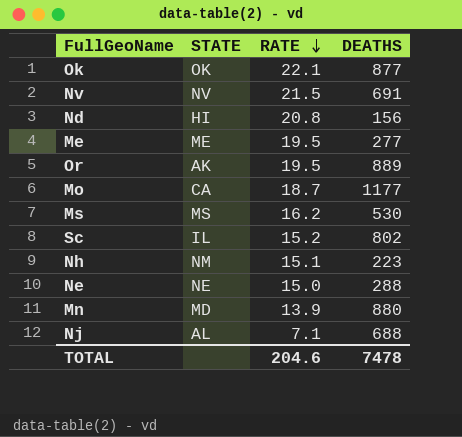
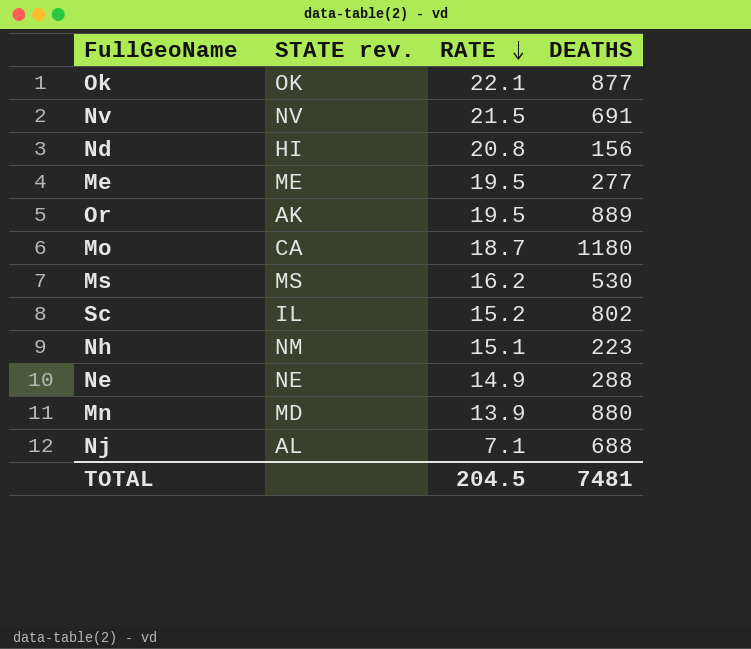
column name: STATE -> STATE rev.
Mo | DEATHS: 1177 -> 1180
Ne | RATE: 15.0 -> 14.9
TOTAL | RATE: 204.6 -> 204.5
TOTAL | DEATHS: 7478 -> 7481

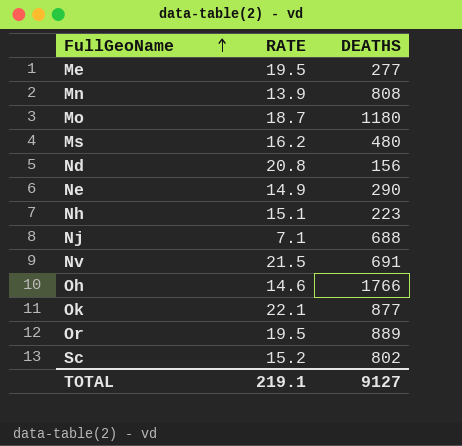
row order: RATE descending -> FullGeoName ascending
column STATE rev. | position: 2 -> none
Mn | DEATHS: 880 -> 808
Ms | DEATHS: 530 -> 480
Ne | DEATHS: 288 -> 290
row Oh: none -> 14.6 | 1766
TOTAL | RATE: 204.5 -> 219.1
TOTAL | DEATHS: 7481 -> 9127

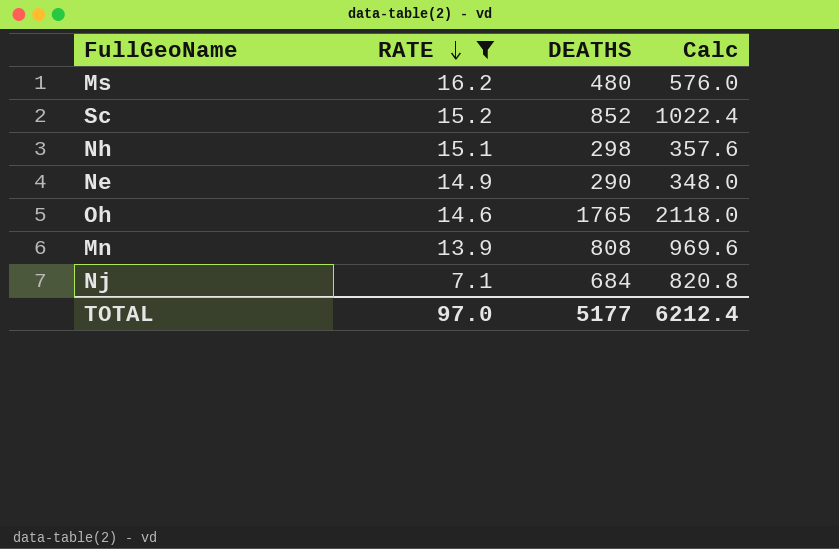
filter: none -> RATE <= 16.2
row order: FullGeoName ascending -> RATE descending
column Calc | formula: none -> [DEATHS] * 1.2
Sc | DEATHS: 802 -> 852
Nh | DEATHS: 223 -> 298
Oh | DEATHS: 1766 -> 1765
Nj | DEATHS: 688 -> 684
TOTAL | RATE: 219.1 -> 97.0
TOTAL | DEATHS: 9127 -> 5177

